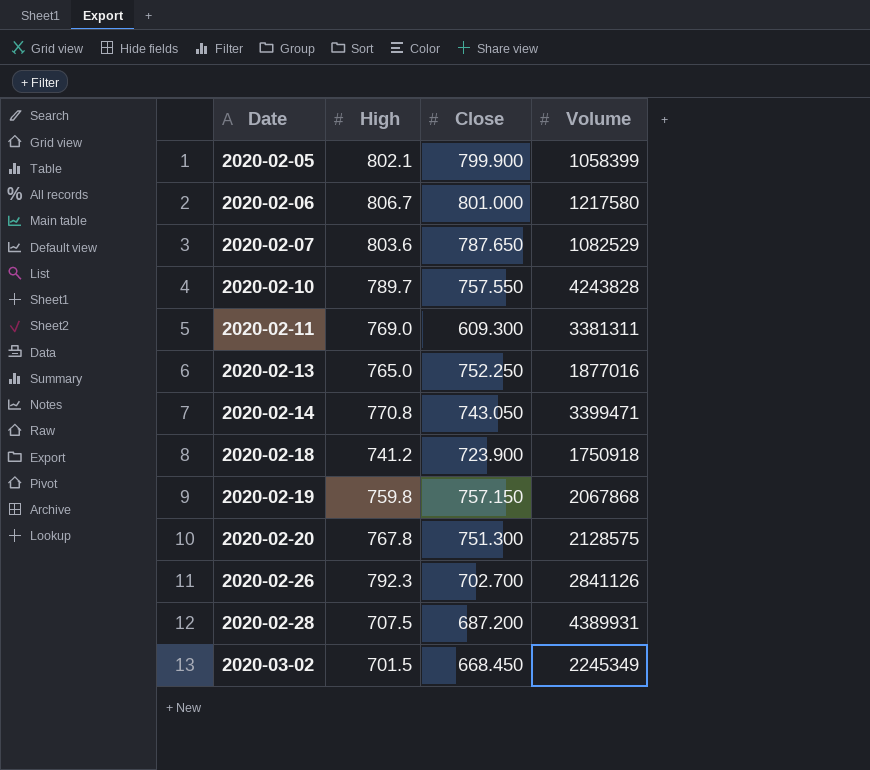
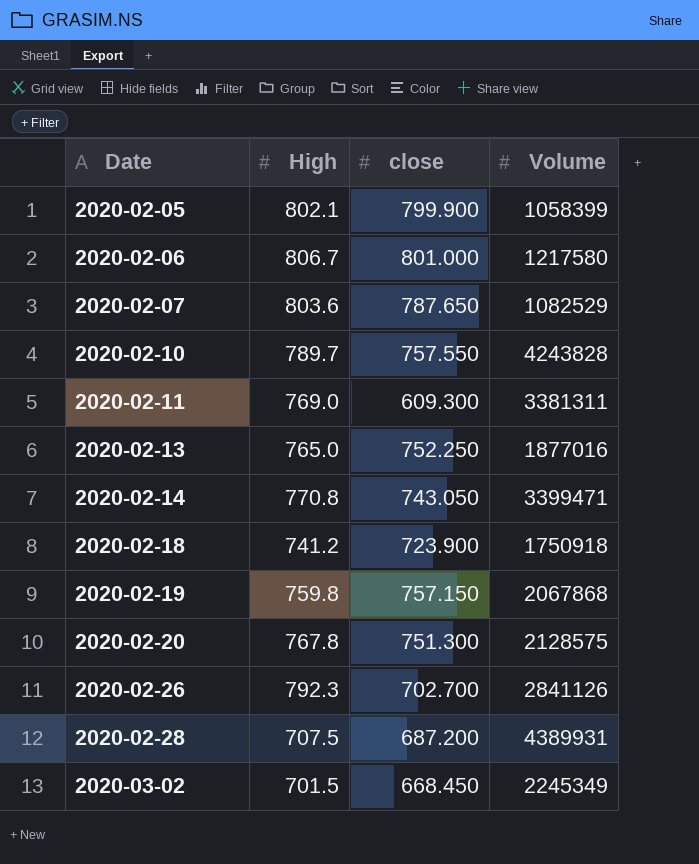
column name: Close -> close

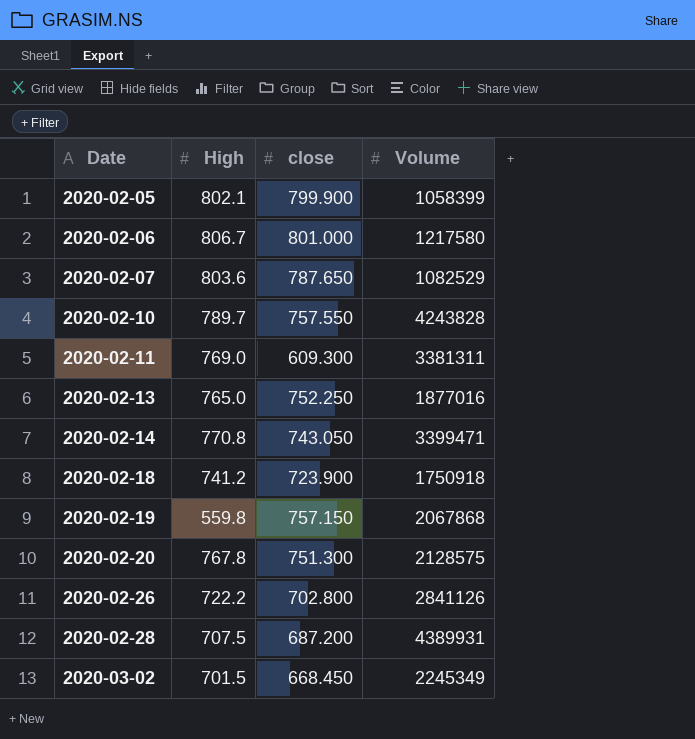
2020-02-19 | High: 759.8 -> 559.8
2020-02-26 | High: 792.3 -> 722.2
2020-02-26 | close: 702.700 -> 702.800

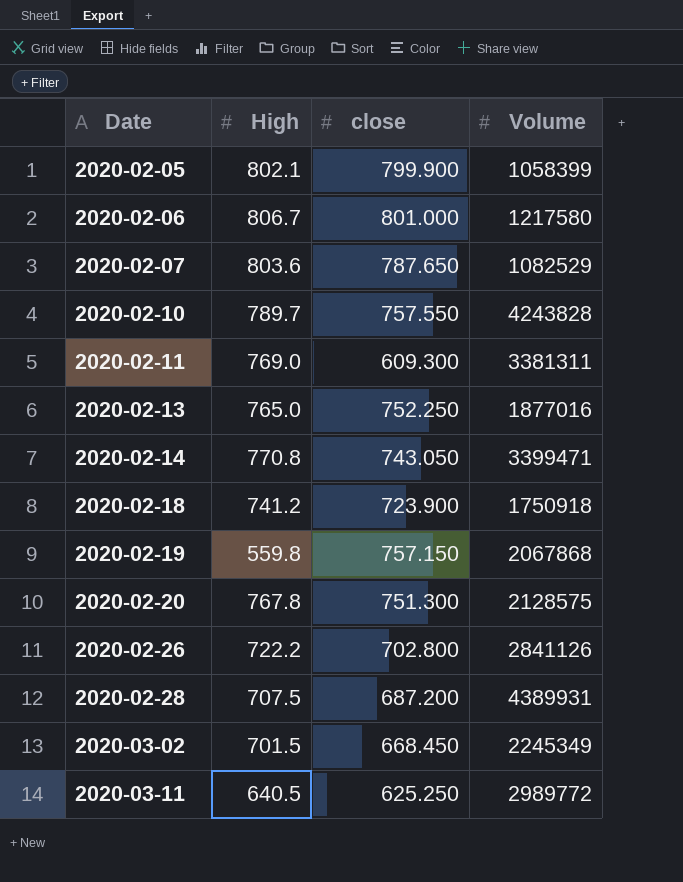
row 2020-03-11: none -> 640.5 | 625.250 | 2989772

